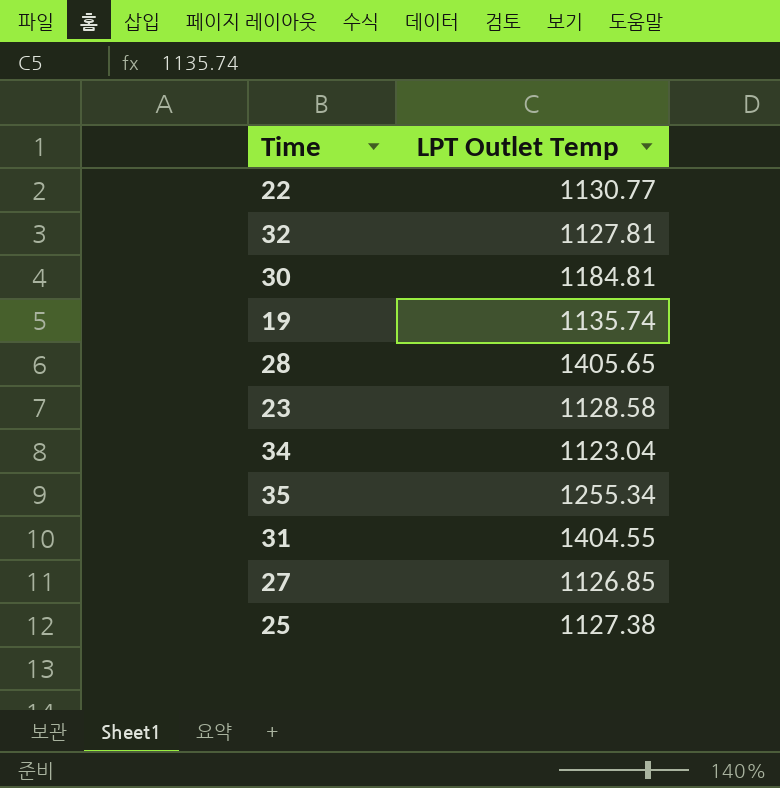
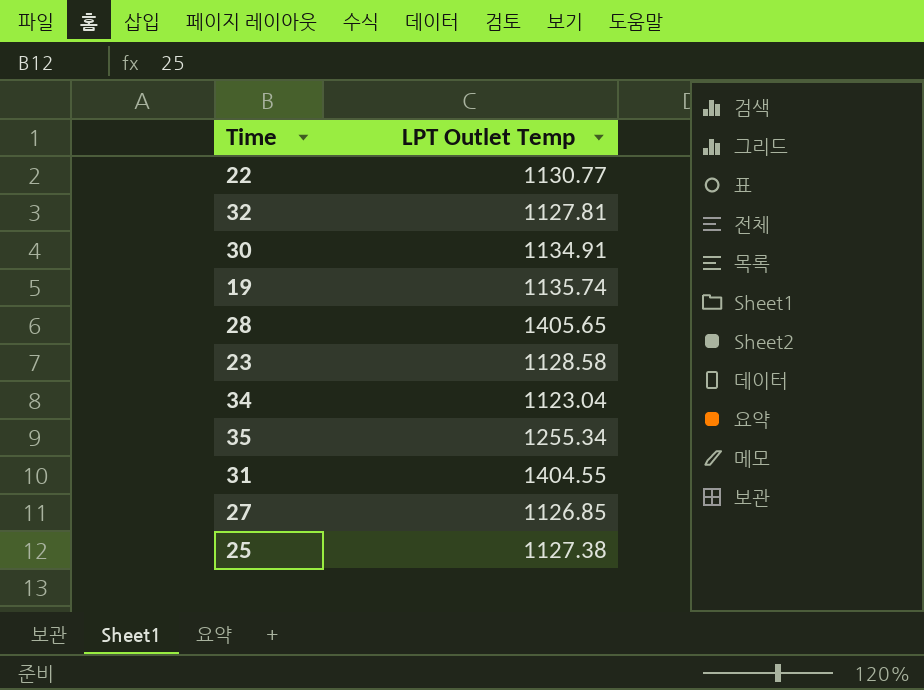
30 | LPT Outlet Temp: 1184.81 -> 1134.91

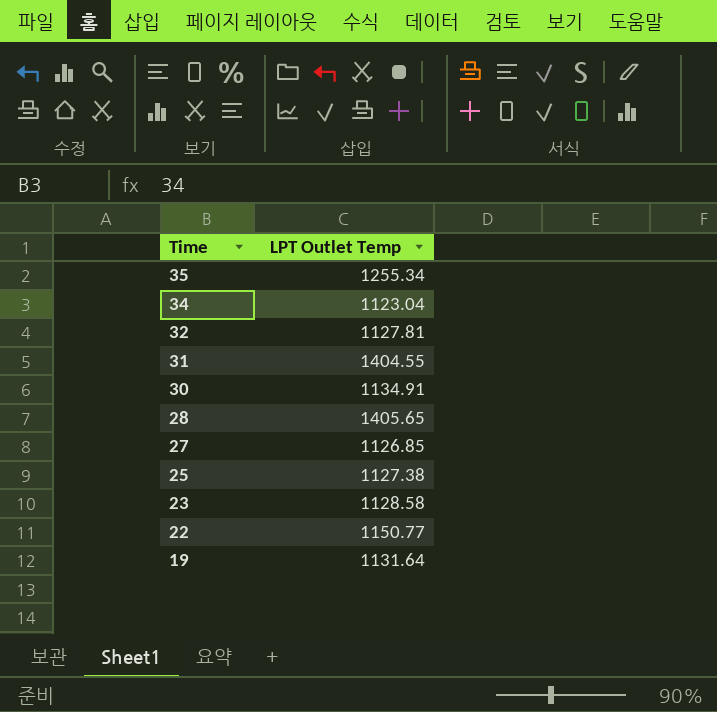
row order: none -> Time descending
22 | LPT Outlet Temp: 1130.77 -> 1150.77
19 | LPT Outlet Temp: 1135.74 -> 1131.64

